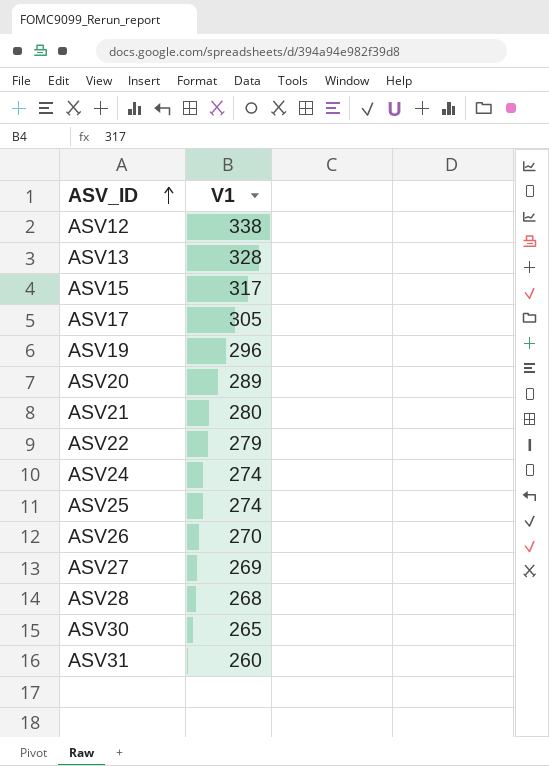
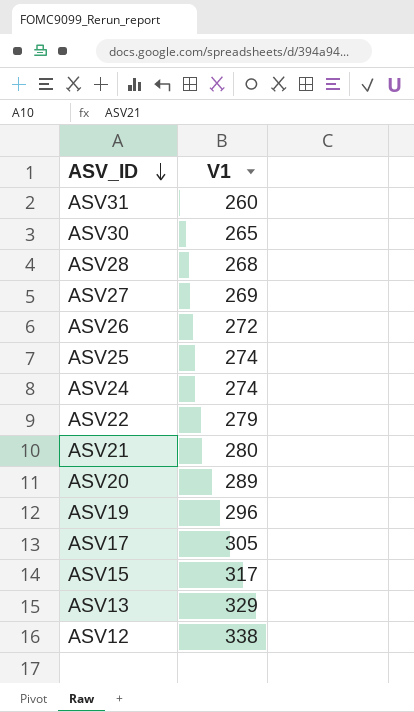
row order: ASV_ID ascending -> ASV_ID descending
ASV26 | V1: 270 -> 272
ASV13 | V1: 328 -> 329

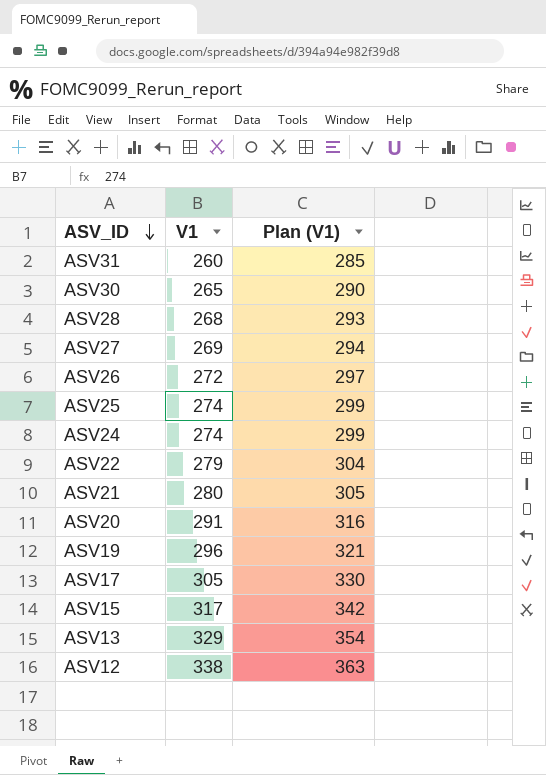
column Plan (V1) | formula: none -> [V1] + 25
ASV20 | V1: 289 -> 291

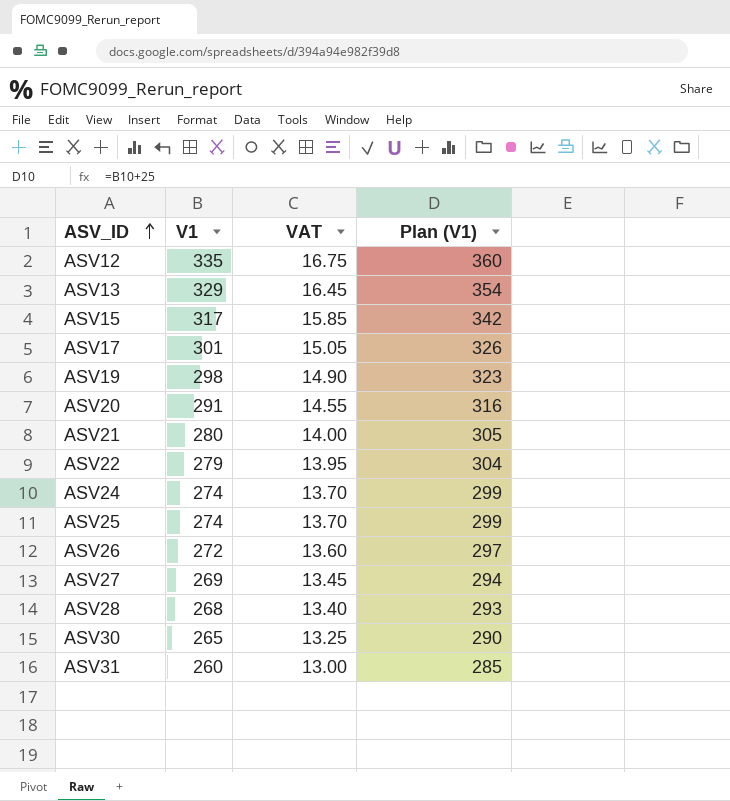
row order: ASV_ID descending -> ASV_ID ascending
column VAT | formula: none -> [V1] * 0.05
ASV12 | V1: 338 -> 335
ASV12 | Plan (V1): 363 -> 360
ASV17 | V1: 305 -> 301
ASV17 | Plan (V1): 330 -> 326
ASV19 | V1: 296 -> 298
ASV19 | Plan (V1): 321 -> 323

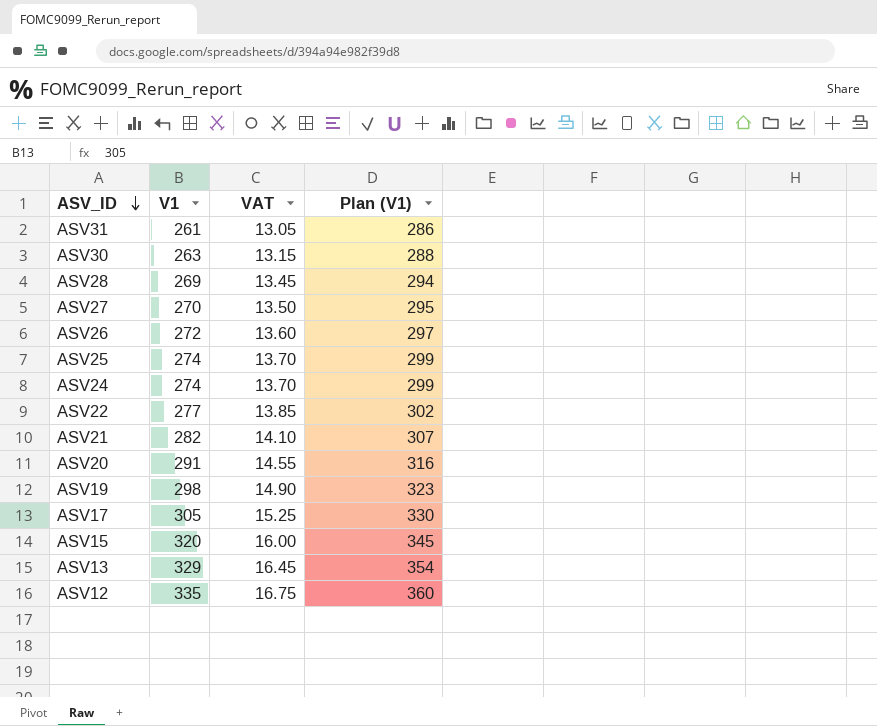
row order: ASV_ID ascending -> ASV_ID descending
ASV31 | V1: 260 -> 261
ASV31 | VAT: 13.00 -> 13.05
ASV31 | Plan (V1): 285 -> 286
ASV30 | V1: 265 -> 263
ASV30 | VAT: 13.25 -> 13.15
ASV30 | Plan (V1): 290 -> 288
ASV28 | V1: 268 -> 269
ASV28 | VAT: 13.40 -> 13.45
ASV28 | Plan (V1): 293 -> 294
ASV27 | V1: 269 -> 270
ASV27 | VAT: 13.45 -> 13.50
ASV27 | Plan (V1): 294 -> 295
ASV22 | V1: 279 -> 277
ASV22 | VAT: 13.95 -> 13.85
ASV22 | Plan (V1): 304 -> 302
ASV21 | V1: 280 -> 282
ASV21 | VAT: 14.00 -> 14.10
ASV21 | Plan (V1): 305 -> 307
ASV17 | V1: 301 -> 305
ASV17 | VAT: 15.05 -> 15.25
ASV17 | Plan (V1): 326 -> 330
ASV15 | V1: 317 -> 320
ASV15 | VAT: 15.85 -> 16.00
ASV15 | Plan (V1): 342 -> 345

